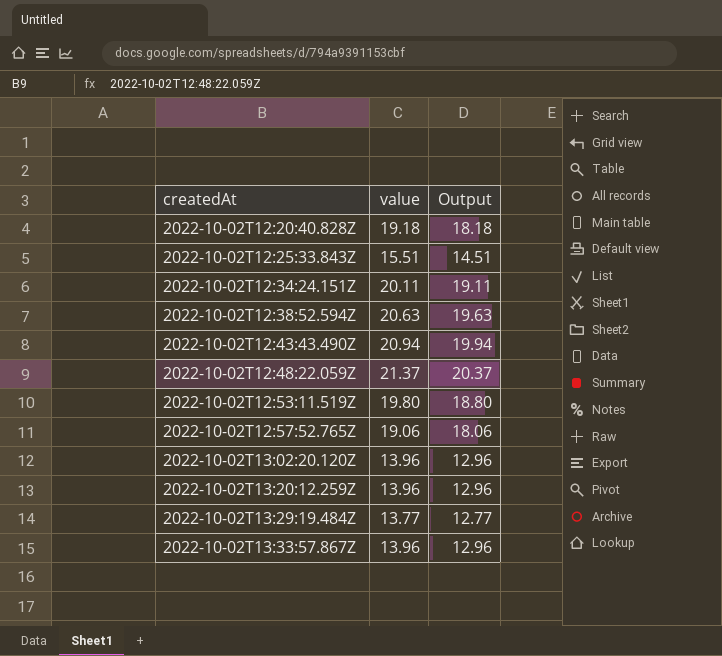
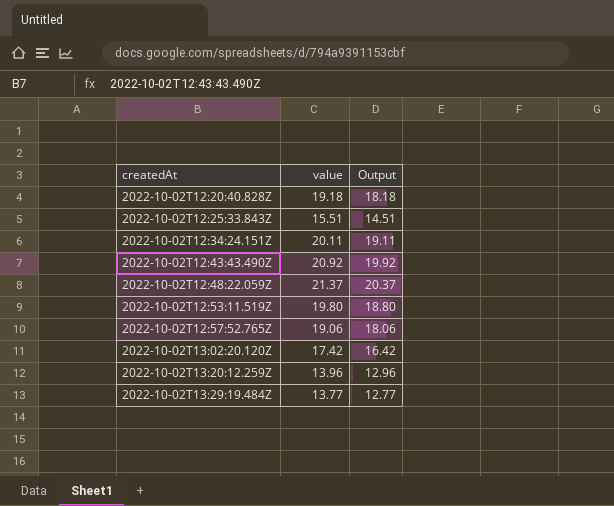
row 2022-10-02T12:38:52.594Z: 20.63 | 19.63 -> none
row 2022-10-02T13:33:57.867Z: 13.96 | 12.96 -> none
2022-10-02T12:43:43.490Z | value: 20.94 -> 20.92
2022-10-02T12:43:43.490Z | Output: 19.94 -> 19.92
2022-10-02T13:02:20.120Z | value: 13.96 -> 17.42
2022-10-02T13:02:20.120Z | Output: 12.96 -> 16.42

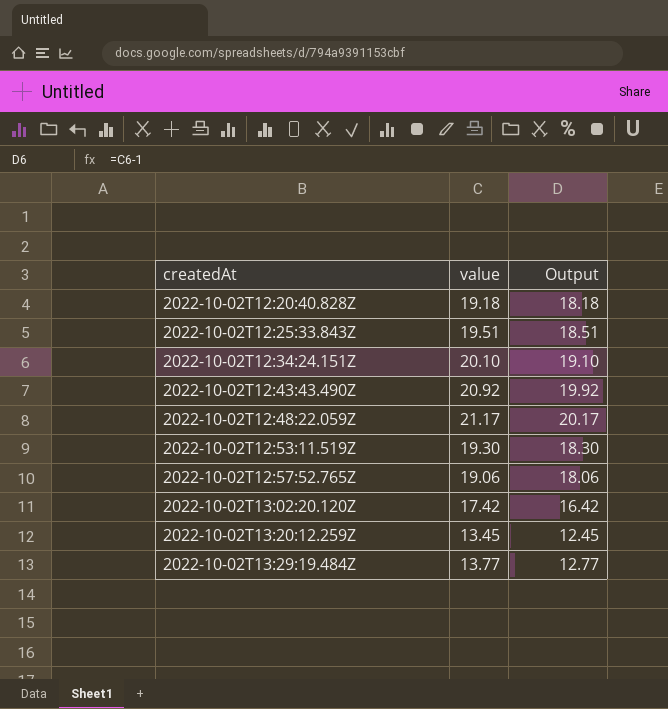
2022-10-02T12:25:33.843Z | value: 15.51 -> 19.51
2022-10-02T12:25:33.843Z | Output: 14.51 -> 18.51
2022-10-02T12:34:24.151Z | value: 20.11 -> 20.10
2022-10-02T12:34:24.151Z | Output: 19.11 -> 19.10
2022-10-02T12:48:22.059Z | value: 21.37 -> 21.17
2022-10-02T12:48:22.059Z | Output: 20.37 -> 20.17
2022-10-02T12:53:11.519Z | value: 19.80 -> 19.30
2022-10-02T12:53:11.519Z | Output: 18.80 -> 18.30
2022-10-02T13:20:12.259Z | value: 13.96 -> 13.45
2022-10-02T13:20:12.259Z | Output: 12.96 -> 12.45

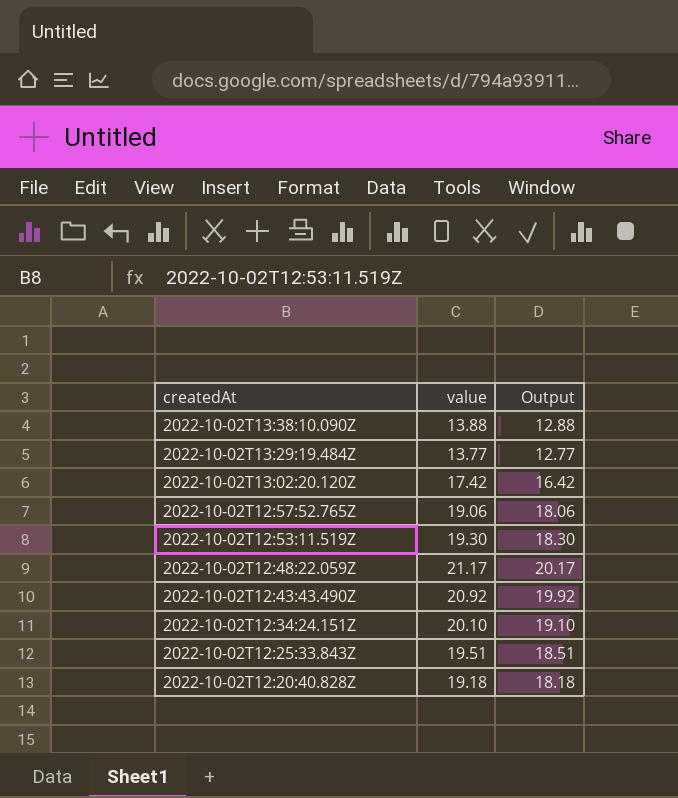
row order: createdAt ascending -> createdAt descending
row 2022-10-02T13:20:12.259Z: 13.45 | 12.45 -> none
row 2022-10-02T13:38:10.090Z: none -> 13.88 | 12.88

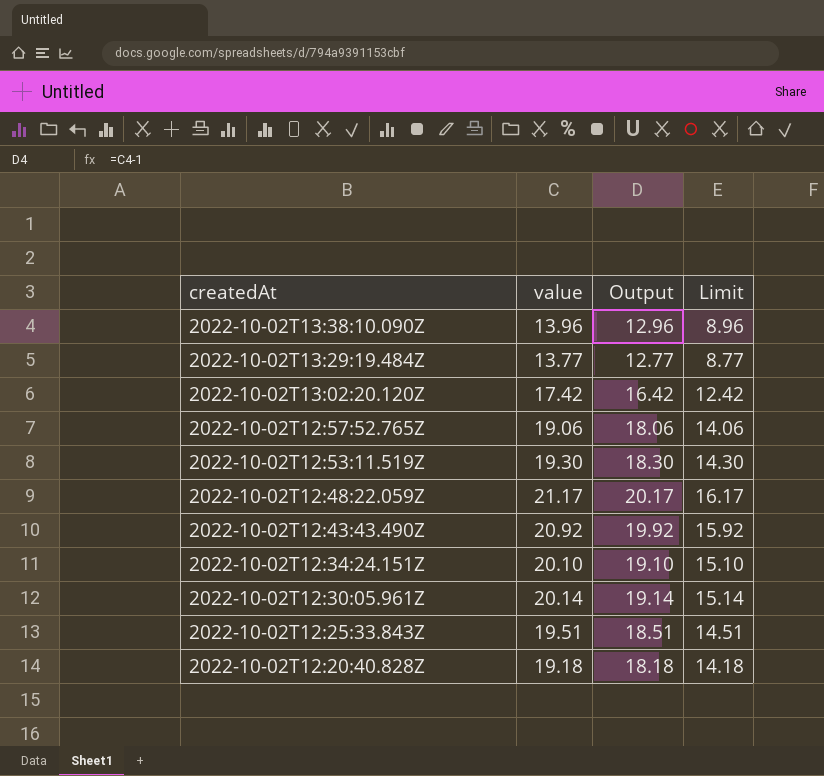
column Limit | formula: none -> [value] - 5
2022-10-02T13:38:10.090Z | value: 13.88 -> 13.96
2022-10-02T13:38:10.090Z | Output: 12.88 -> 12.96
row 2022-10-02T12:30:05.961Z: none -> 20.14 | 19.14 | 15.14

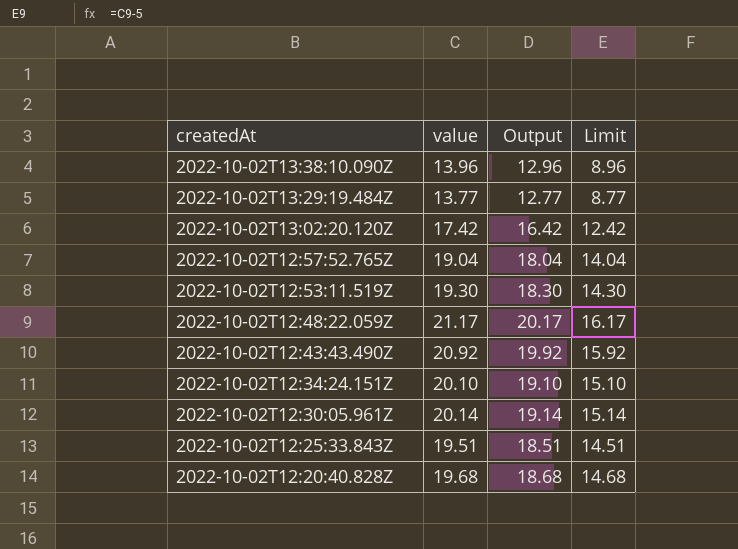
2022-10-02T12:57:52.765Z | value: 19.06 -> 19.04
2022-10-02T12:57:52.765Z | Output: 18.06 -> 18.04
2022-10-02T12:57:52.765Z | Limit: 14.06 -> 14.04
2022-10-02T12:20:40.828Z | value: 19.18 -> 19.68
2022-10-02T12:20:40.828Z | Output: 18.18 -> 18.68
2022-10-02T12:20:40.828Z | Limit: 14.18 -> 14.68

